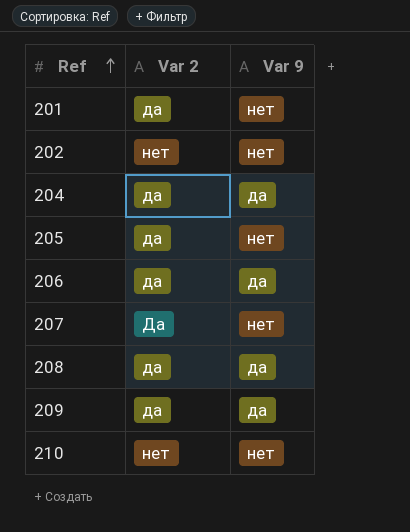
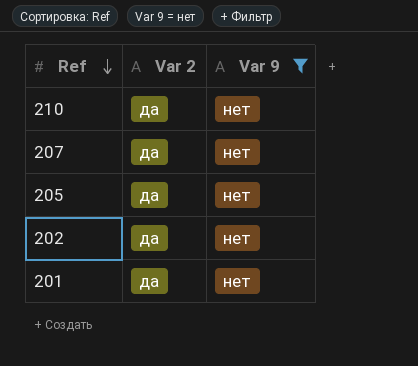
filter: none -> Var 9 = нет
row order: Ref ascending -> Ref descending
210 | Var 2: нет -> да
207 | Var 2: Да -> да
202 | Var 2: нет -> да

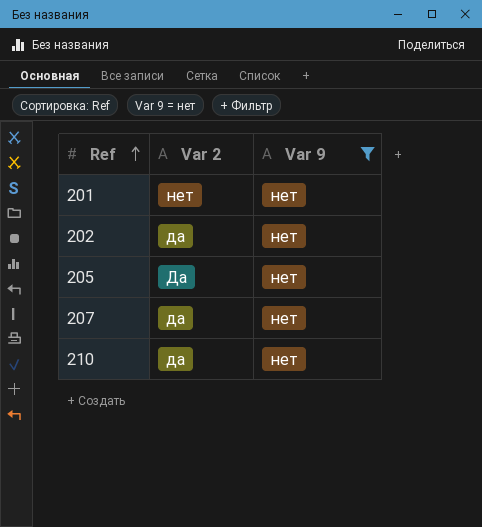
row order: Ref descending -> Ref ascending
201 | Var 2: да -> нет
205 | Var 2: да -> Да

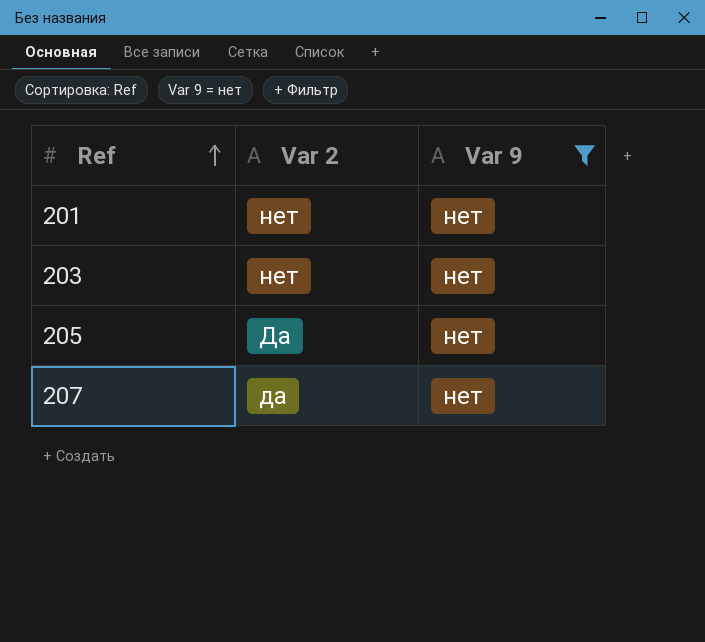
row 202: да | нет -> none
row 210: да | нет -> none
row 203: none -> нет | нет

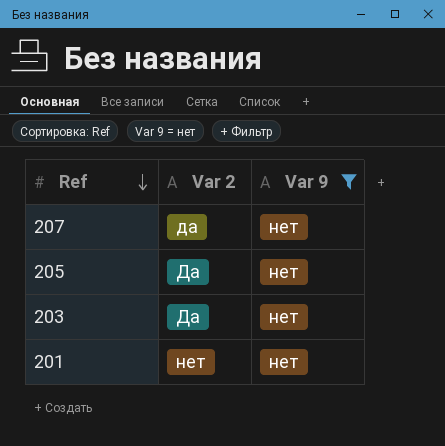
row order: Ref ascending -> Ref descending
203 | Var 2: нет -> Да

